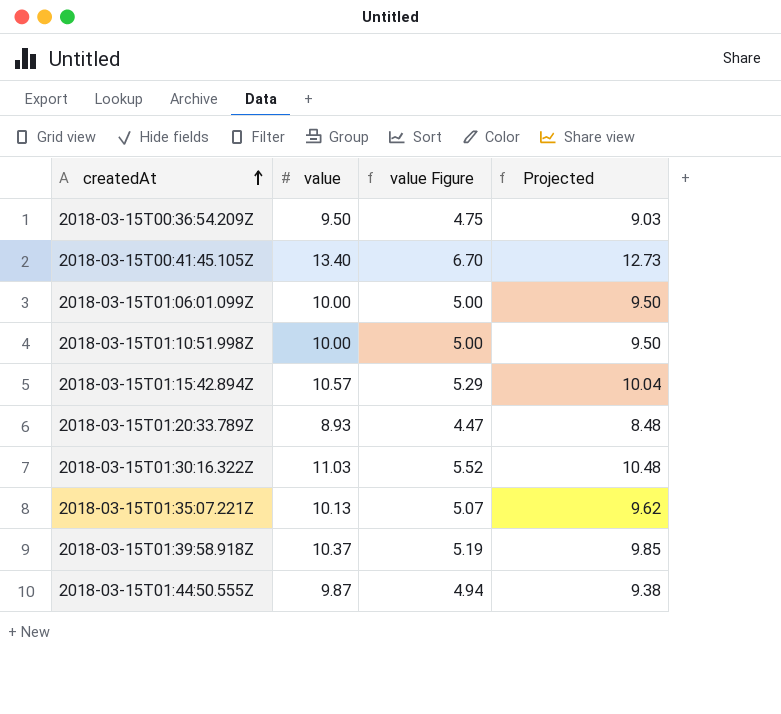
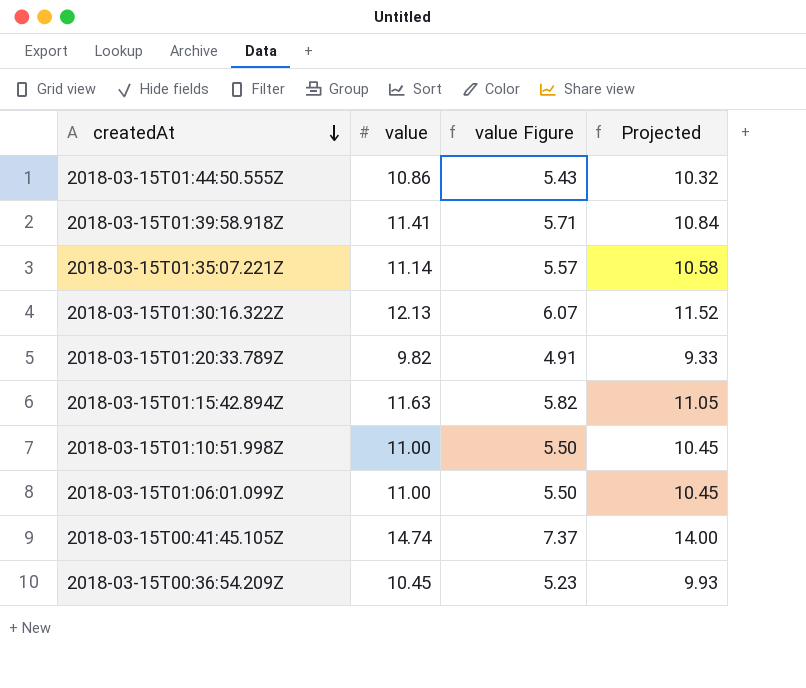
row order: createdAt ascending -> createdAt descending
2018-03-15T01:44:50.555Z | value: 9.87 -> 10.86
2018-03-15T01:44:50.555Z | value Figure: 4.94 -> 5.43
2018-03-15T01:44:50.555Z | Projected: 9.38 -> 10.32
2018-03-15T01:39:58.918Z | value: 10.37 -> 11.41
2018-03-15T01:39:58.918Z | value Figure: 5.19 -> 5.71
2018-03-15T01:39:58.918Z | Projected: 9.85 -> 10.84
2018-03-15T01:35:07.221Z | value: 10.13 -> 11.14
2018-03-15T01:35:07.221Z | value Figure: 5.07 -> 5.57
2018-03-15T01:35:07.221Z | Projected: 9.62 -> 10.58
2018-03-15T01:30:16.322Z | value: 11.03 -> 12.13
2018-03-15T01:30:16.322Z | value Figure: 5.52 -> 6.07
2018-03-15T01:30:16.322Z | Projected: 10.48 -> 11.52
2018-03-15T01:20:33.789Z | value: 8.93 -> 9.82
2018-03-15T01:20:33.789Z | value Figure: 4.47 -> 4.91
2018-03-15T01:20:33.789Z | Projected: 8.48 -> 9.33
2018-03-15T01:15:42.894Z | value: 10.57 -> 11.63
2018-03-15T01:15:42.894Z | value Figure: 5.29 -> 5.82
2018-03-15T01:15:42.894Z | Projected: 10.04 -> 11.05
2018-03-15T01:10:51.998Z | value: 10.00 -> 11.00
2018-03-15T01:10:51.998Z | value Figure: 5.00 -> 5.50
2018-03-15T01:10:51.998Z | Projected: 9.50 -> 10.45
2018-03-15T01:06:01.099Z | value: 10.00 -> 11.00
2018-03-15T01:06:01.099Z | value Figure: 5.00 -> 5.50
2018-03-15T01:06:01.099Z | Projected: 9.50 -> 10.45
2018-03-15T00:41:45.105Z | value: 13.40 -> 14.74
2018-03-15T00:41:45.105Z | value Figure: 6.70 -> 7.37
2018-03-15T00:41:45.105Z | Projected: 12.73 -> 14.00
2018-03-15T00:36:54.209Z | value: 9.50 -> 10.45
2018-03-15T00:36:54.209Z | value Figure: 4.75 -> 5.23
2018-03-15T00:36:54.209Z | Projected: 9.03 -> 9.93

